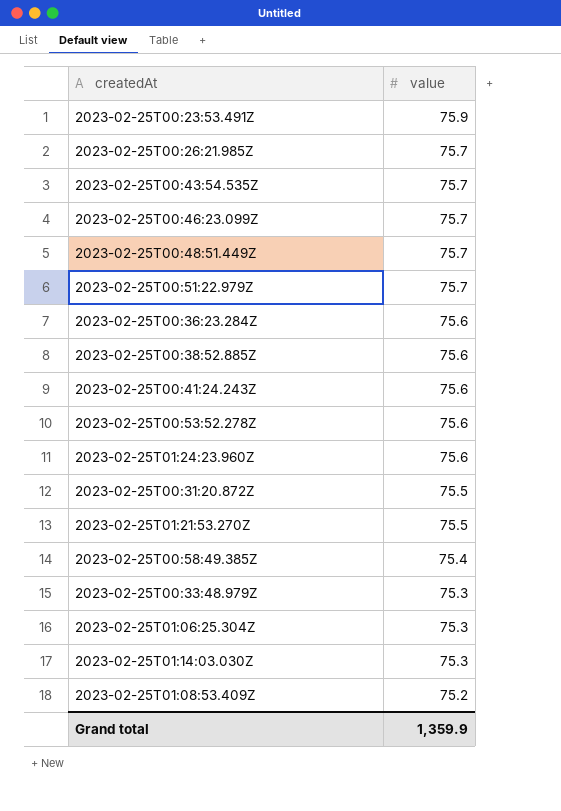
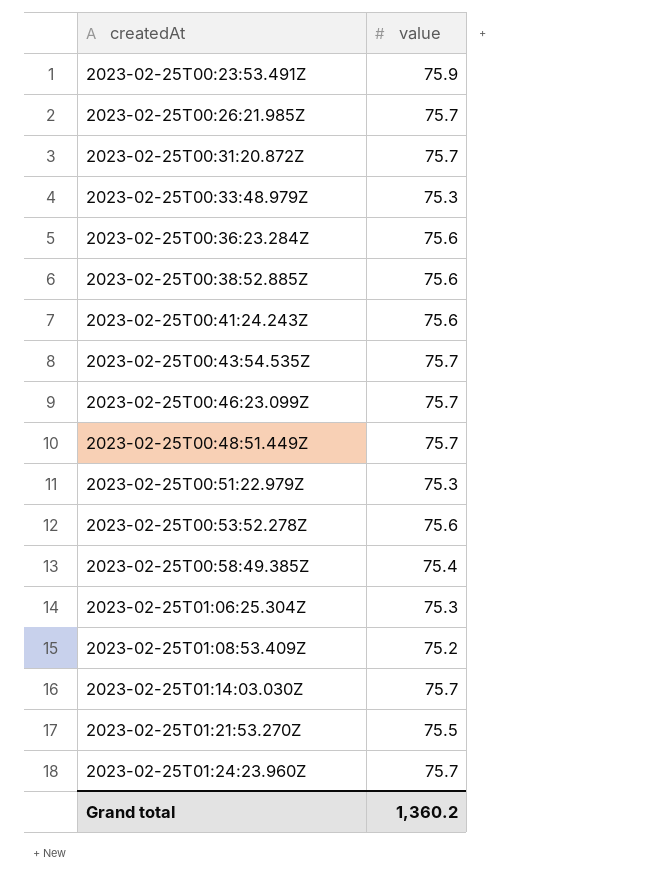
row order: value descending -> createdAt ascending
2023-02-25T00:31:20.872Z | value: 75.5 -> 75.7
2023-02-25T00:51:22.979Z | value: 75.7 -> 75.3
2023-02-25T01:14:03.030Z | value: 75.3 -> 75.7
2023-02-25T01:24:23.960Z | value: 75.6 -> 75.7
Grand total | value: 1,359.9 -> 1,360.2

